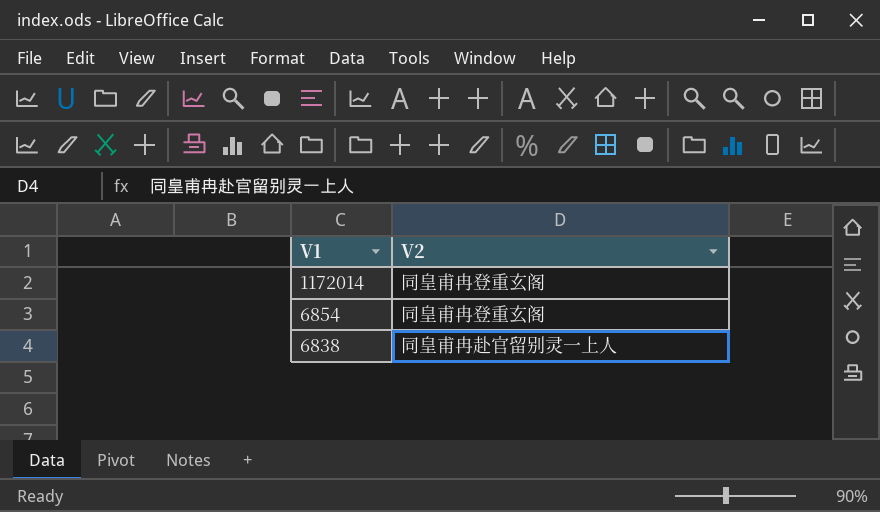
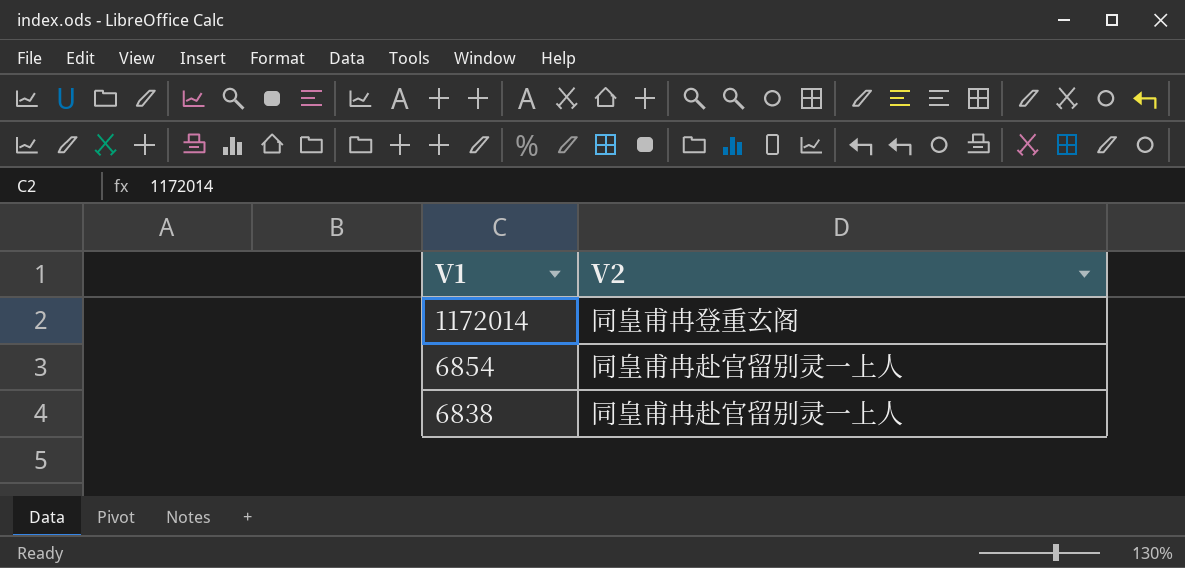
6854 | V2: 同皇甫冉登重玄阁 -> 同皇甫冉赴官留别灵一上人

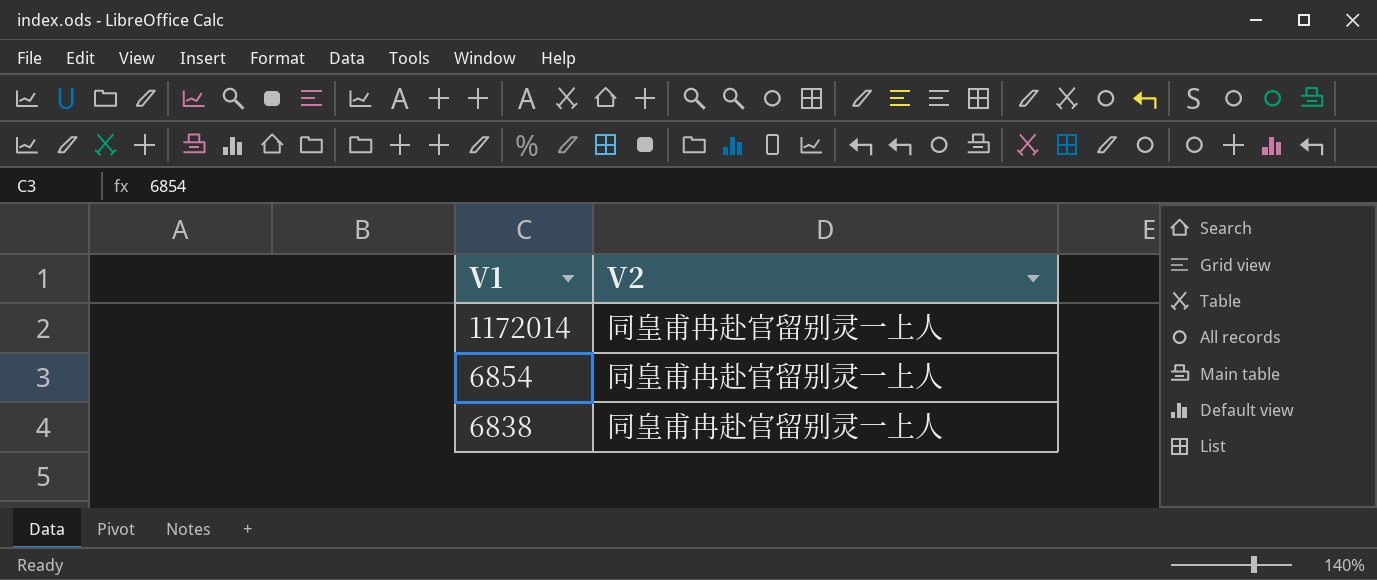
1172014 | V2: 同皇甫冉登重玄阁 -> 同皇甫冉赴官留别灵一上人

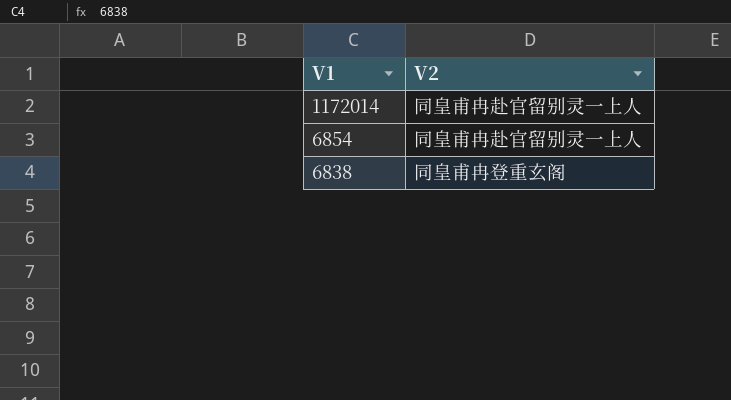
6838 | V2: 同皇甫冉赴官留别灵一上人 -> 同皇甫冉登重玄阁

